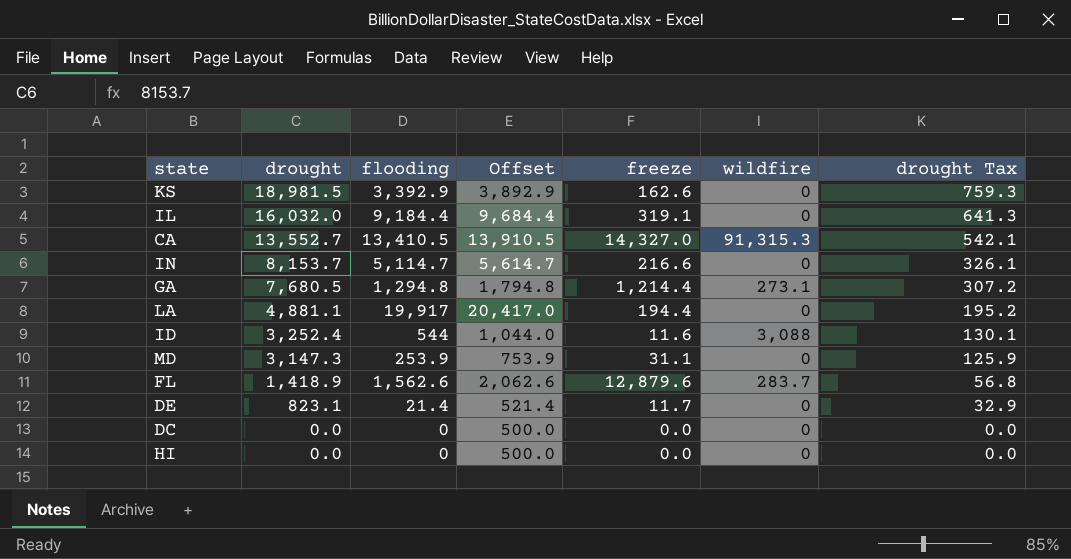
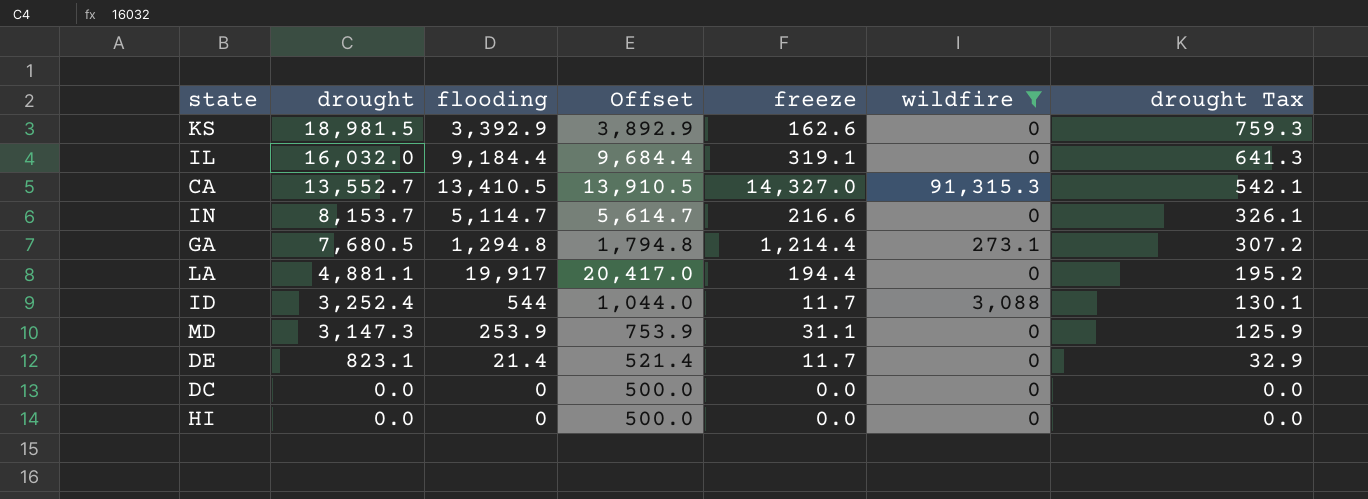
filter: none -> wildfire != 283.7
ID | freeze: 11.6 -> 11.7

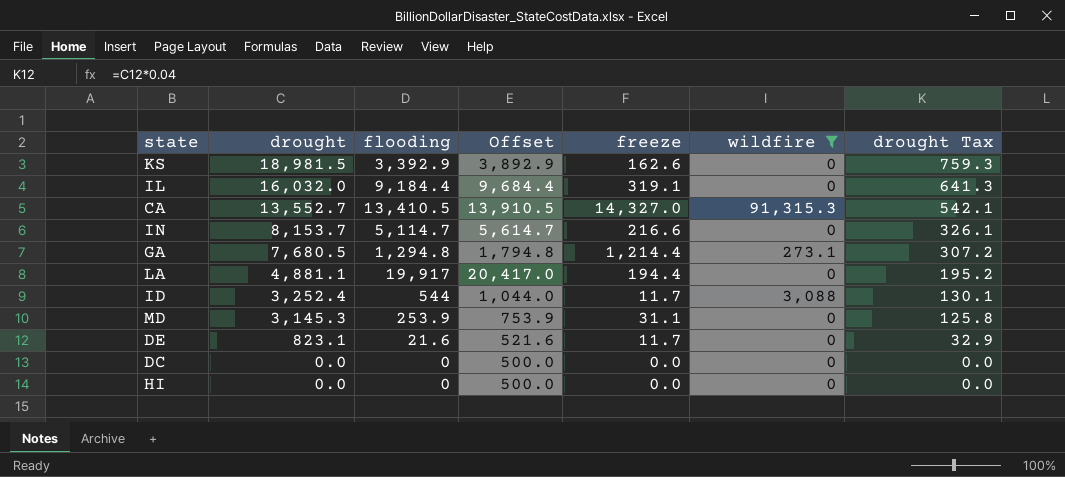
MD | drought: 3,147.3 -> 3,145.3
MD | drought Tax: 125.9 -> 125.8
DE | flooding: 21.4 -> 21.6
DE | Offset: 521.4 -> 521.6

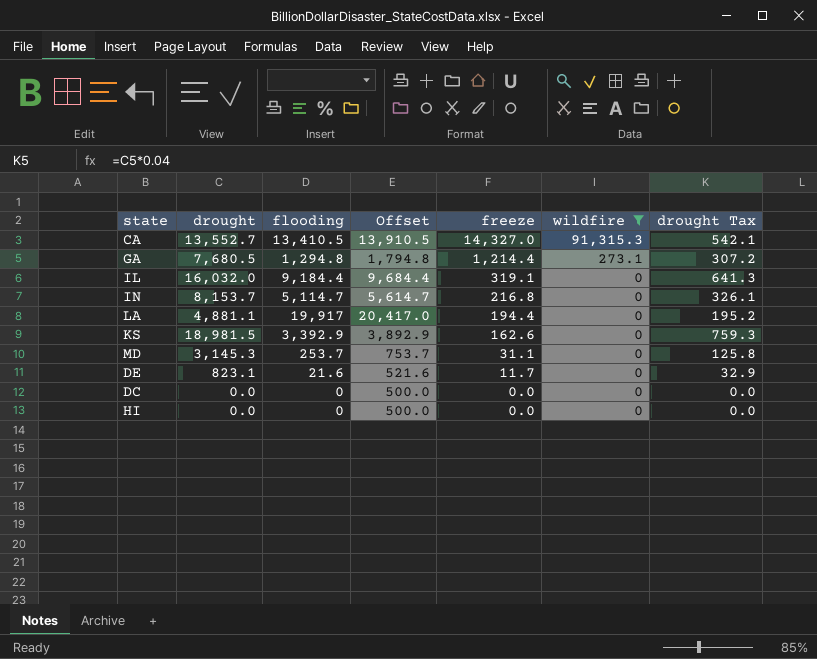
row order: drought descending -> freeze descending
row ID: 3,252.4 | 544 | 1,044.0 | 11.7 | 3,088 | 130.1 -> none
IN | freeze: 216.6 -> 216.8
MD | flooding: 253.9 -> 253.7
MD | Offset: 753.9 -> 753.7

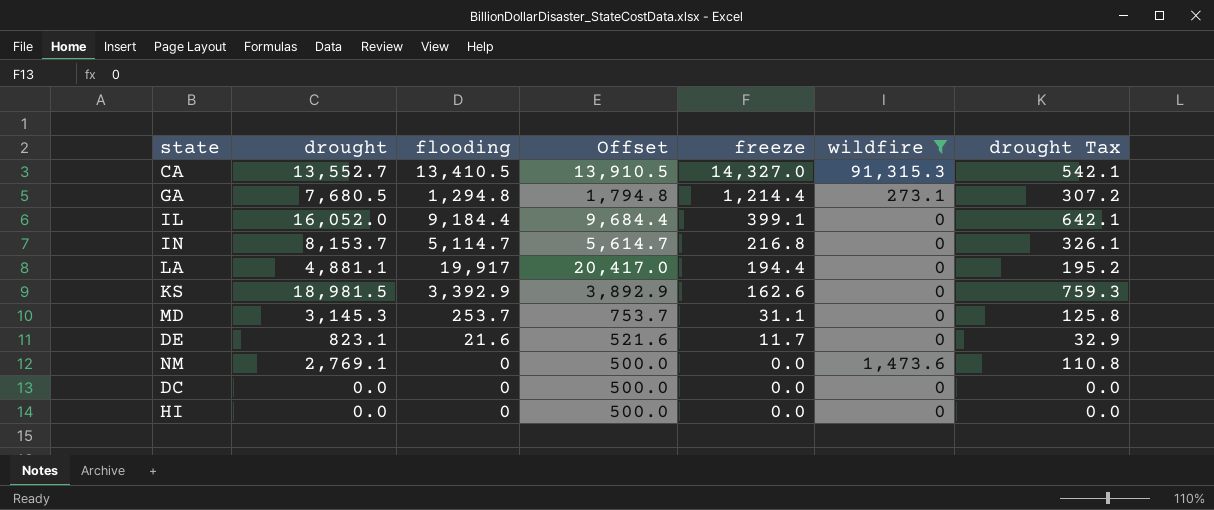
IL | drought: 16,032.0 -> 16,052.0
IL | freeze: 319.1 -> 399.1
IL | drought Tax: 641.3 -> 642.1
row NM: none -> 2,769.1 | 0 | 500.0 | 0.0 | 1,473.6 | 110.8

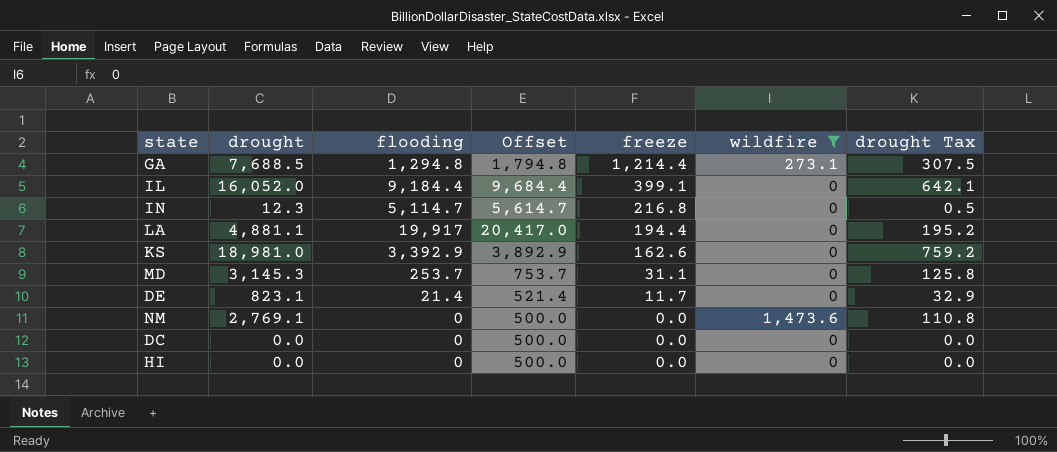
row CA: 13,552.7 | 13,410.5 | 13,910.5 | 14,327.0 | 91,315.3 | 542.1 -> none
GA | drought: 7,680.5 -> 7,688.5
GA | drought Tax: 307.2 -> 307.5
IN | drought: 8,153.7 -> 12.3
IN | drought Tax: 326.1 -> 0.5
KS | drought: 18,981.5 -> 18,981.0
KS | drought Tax: 759.3 -> 759.2
DE | flooding: 21.6 -> 21.4
DE | Offset: 521.6 -> 521.4

